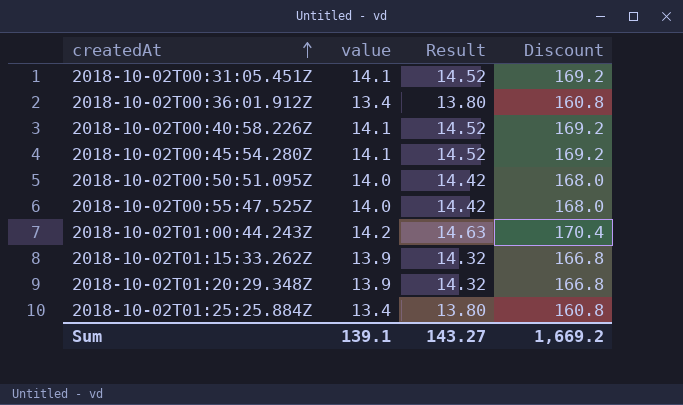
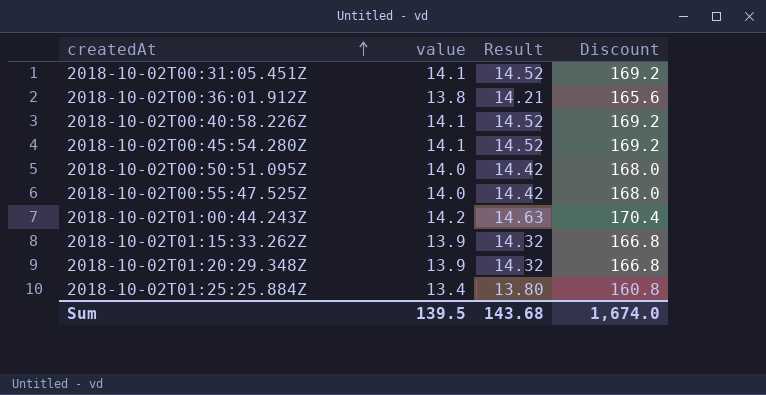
2018-10-02T00:36:01.912Z | value: 13.4 -> 13.8
2018-10-02T00:36:01.912Z | Result: 13.80 -> 14.21
2018-10-02T00:36:01.912Z | Discount: 160.8 -> 165.6
Sum | value: 139.1 -> 139.5
Sum | Result: 143.27 -> 143.68
Sum | Discount: 1,669.2 -> 1,674.0

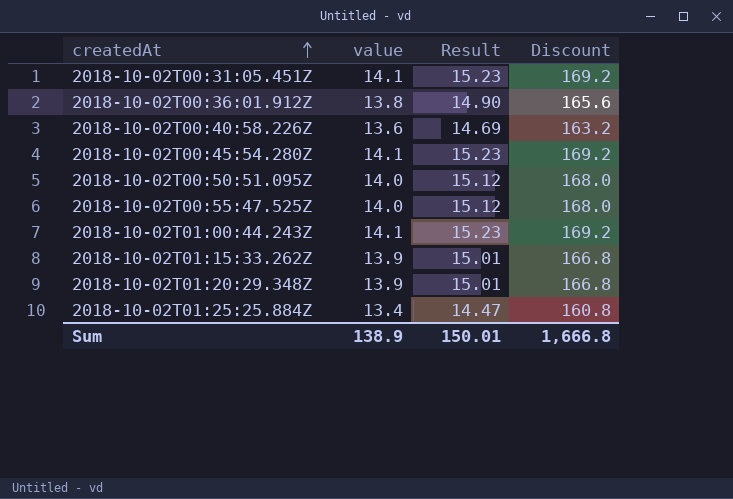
column Result | formula: [value] * 1.03 -> [value] * 1.08
2018-10-02T00:40:58.226Z | value: 14.1 -> 13.6
2018-10-02T00:40:58.226Z | Discount: 169.2 -> 163.2
2018-10-02T01:00:44.243Z | value: 14.2 -> 14.1
2018-10-02T01:00:44.243Z | Discount: 170.4 -> 169.2
Sum | value: 139.5 -> 138.9
Sum | Result: 143.68 -> 150.01
Sum | Discount: 1,674.0 -> 1,666.8

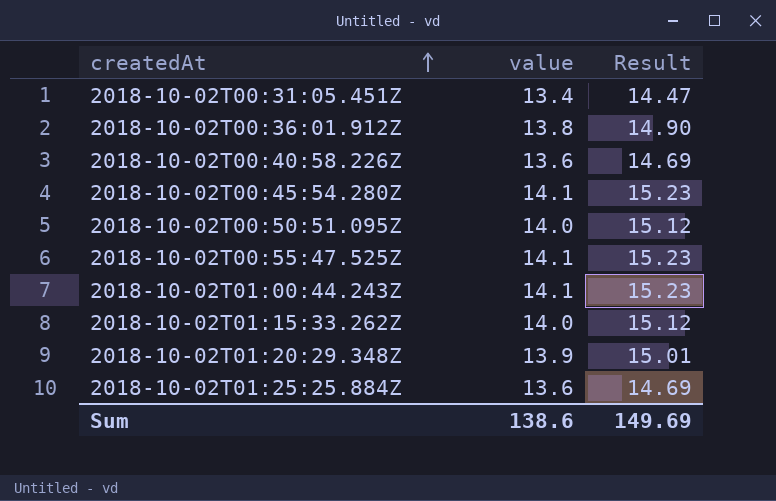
column Discount | formula: [value] * 12 -> none
2018-10-02T00:31:05.451Z | value: 14.1 -> 13.4
2018-10-02T00:31:05.451Z | Result: 15.23 -> 14.47
2018-10-02T00:55:47.525Z | value: 14.0 -> 14.1
2018-10-02T00:55:47.525Z | Result: 15.12 -> 15.23
2018-10-02T01:15:33.262Z | value: 13.9 -> 14.0
2018-10-02T01:15:33.262Z | Result: 15.01 -> 15.12
2018-10-02T01:25:25.884Z | value: 13.4 -> 13.6
2018-10-02T01:25:25.884Z | Result: 14.47 -> 14.69
Sum | value: 138.9 -> 138.6
Sum | Result: 150.01 -> 149.69

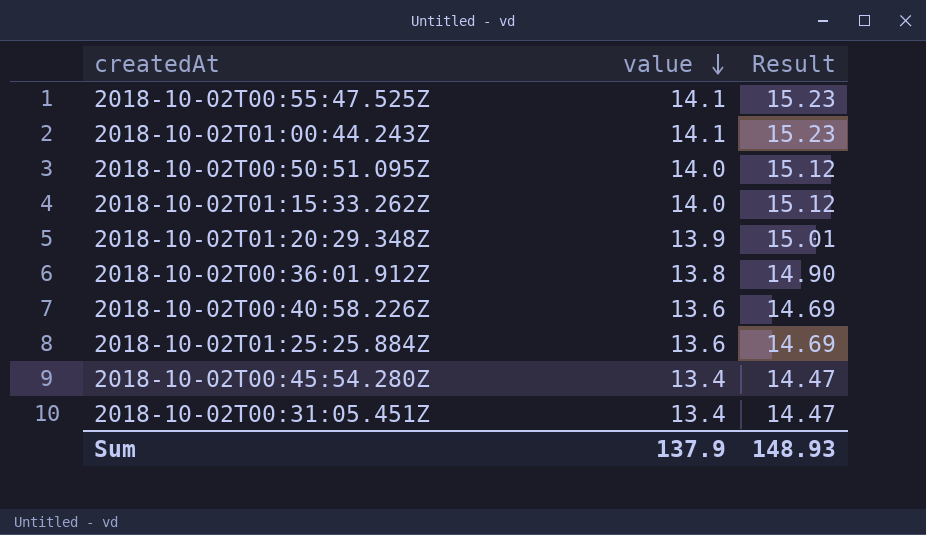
row order: createdAt ascending -> value descending
2018-10-02T00:45:54.280Z | value: 14.1 -> 13.4
2018-10-02T00:45:54.280Z | Result: 15.23 -> 14.47
Sum | value: 138.6 -> 137.9
Sum | Result: 149.69 -> 148.93

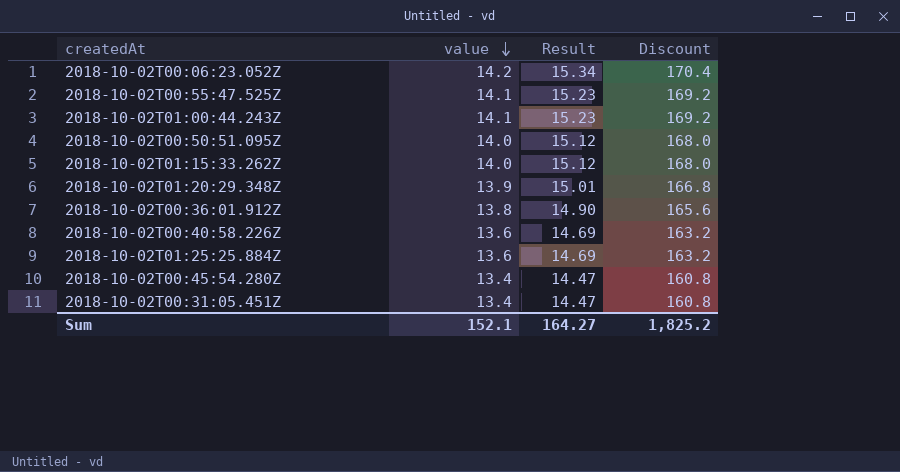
column Discount | formula: none -> [value] * 12
row 2018-10-02T00:06:23.052Z: none -> 14.2 | 15.34 | 170.4
Sum | value: 137.9 -> 152.1
Sum | Result: 148.93 -> 164.27

